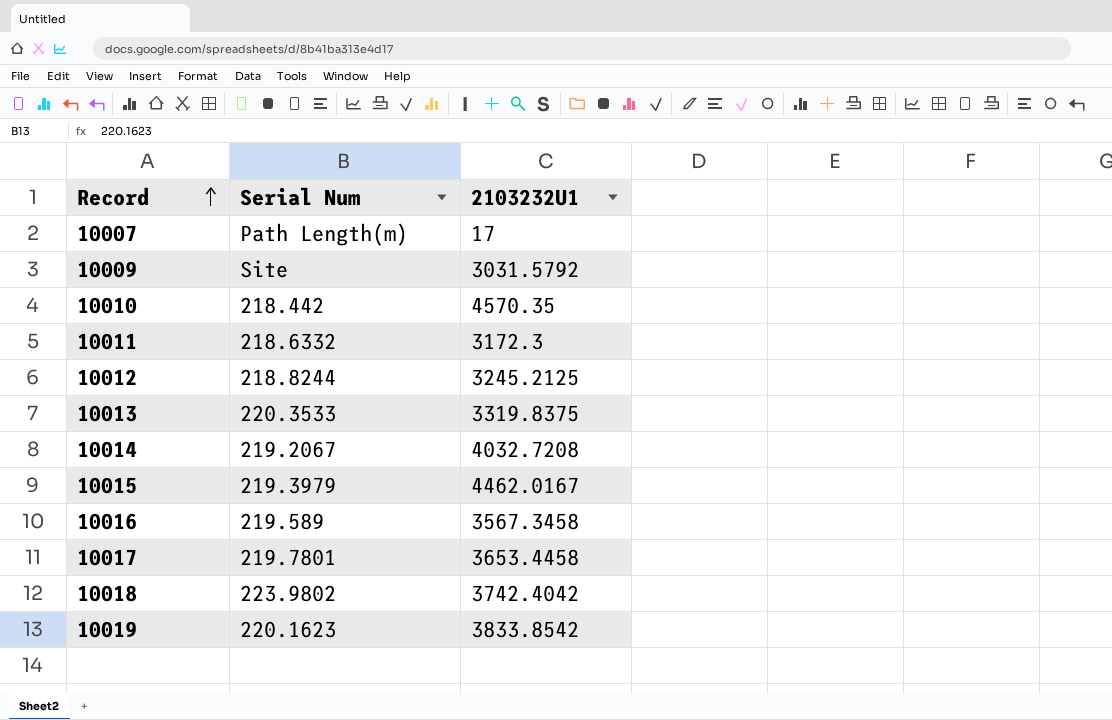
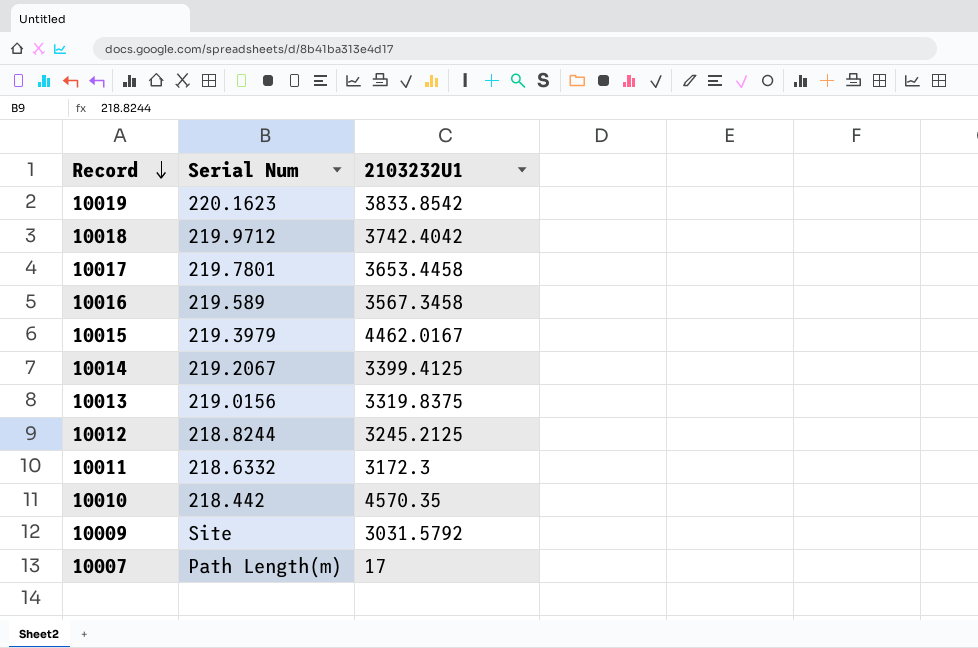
row order: Record ascending -> Record descending
10018 | Serial Num: 223.9802 -> 219.9712
10014 | 2103232U1: 4032.7208 -> 3399.4125
10013 | Serial Num: 220.3533 -> 219.0156

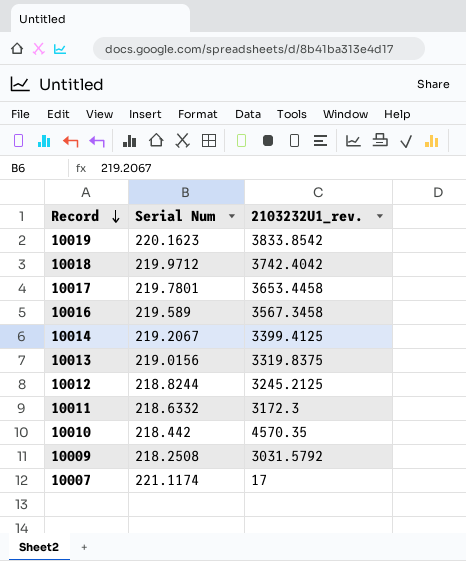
column name: 2103232U1 -> 2103232U1_rev.
row 10015: 219.3979 | 4462.0167 -> none
10009 | Serial Num: Site -> 218.2508
10007 | Serial Num: Path Length(m) -> 221.1174

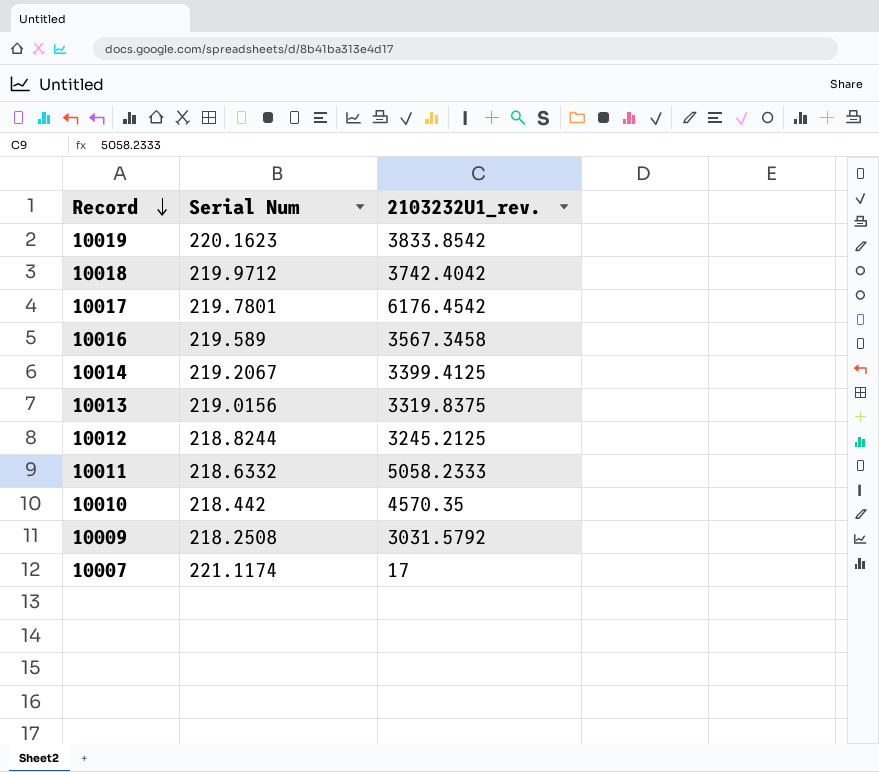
10017 | 2103232U1_rev.: 3653.4458 -> 6176.4542
10011 | 2103232U1_rev.: 3172.3 -> 5058.2333

